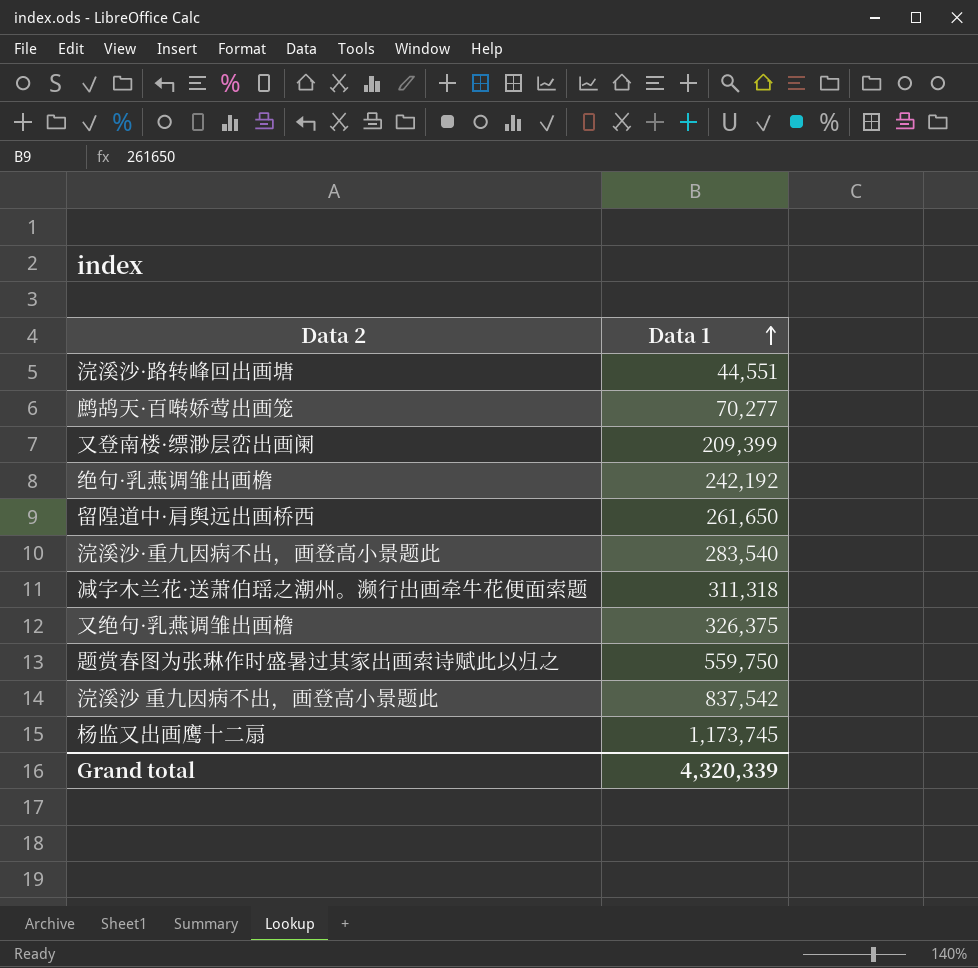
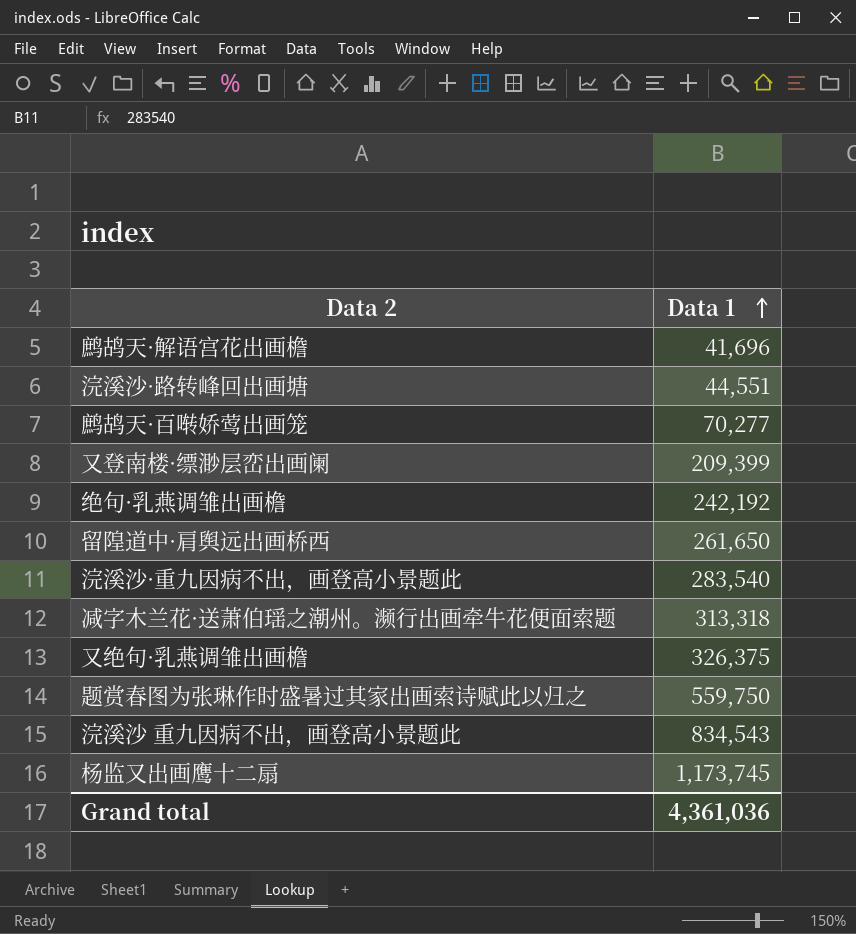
row 鹧鸪天·解语宫花出画檐: none -> 41,696
减字木兰花·送萧伯瑶之潮州。濒行出画牵牛花便面索题 | Data 1: 311,318 -> 313,318
浣溪沙 重九因病不出，画登高小景题此 | Data 1: 837,542 -> 834,543
Grand total | Data 1: 4,320,339 -> 4,361,036

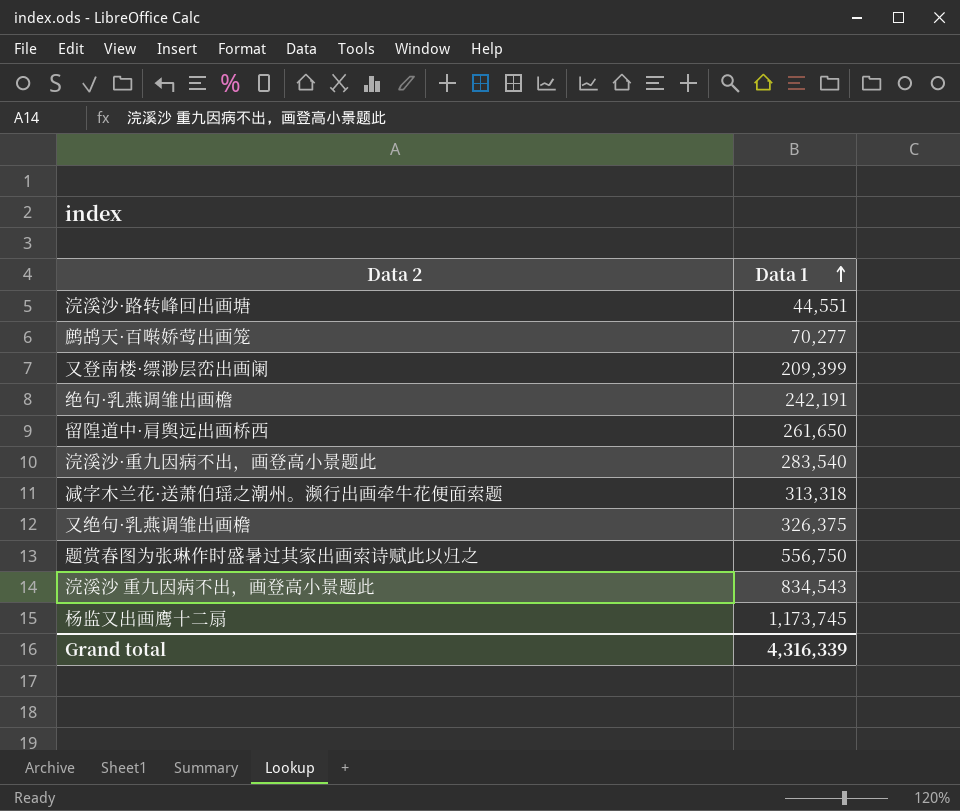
row 鹧鸪天·解语宫花出画檐: 41,696 -> none
绝句·乳燕调雏出画檐 | Data 1: 242,192 -> 242,191
题赏春图为张琳作时盛暑过其家出画索诗赋此以归之 | Data 1: 559,750 -> 556,750
Grand total | Data 1: 4,361,036 -> 4,316,339

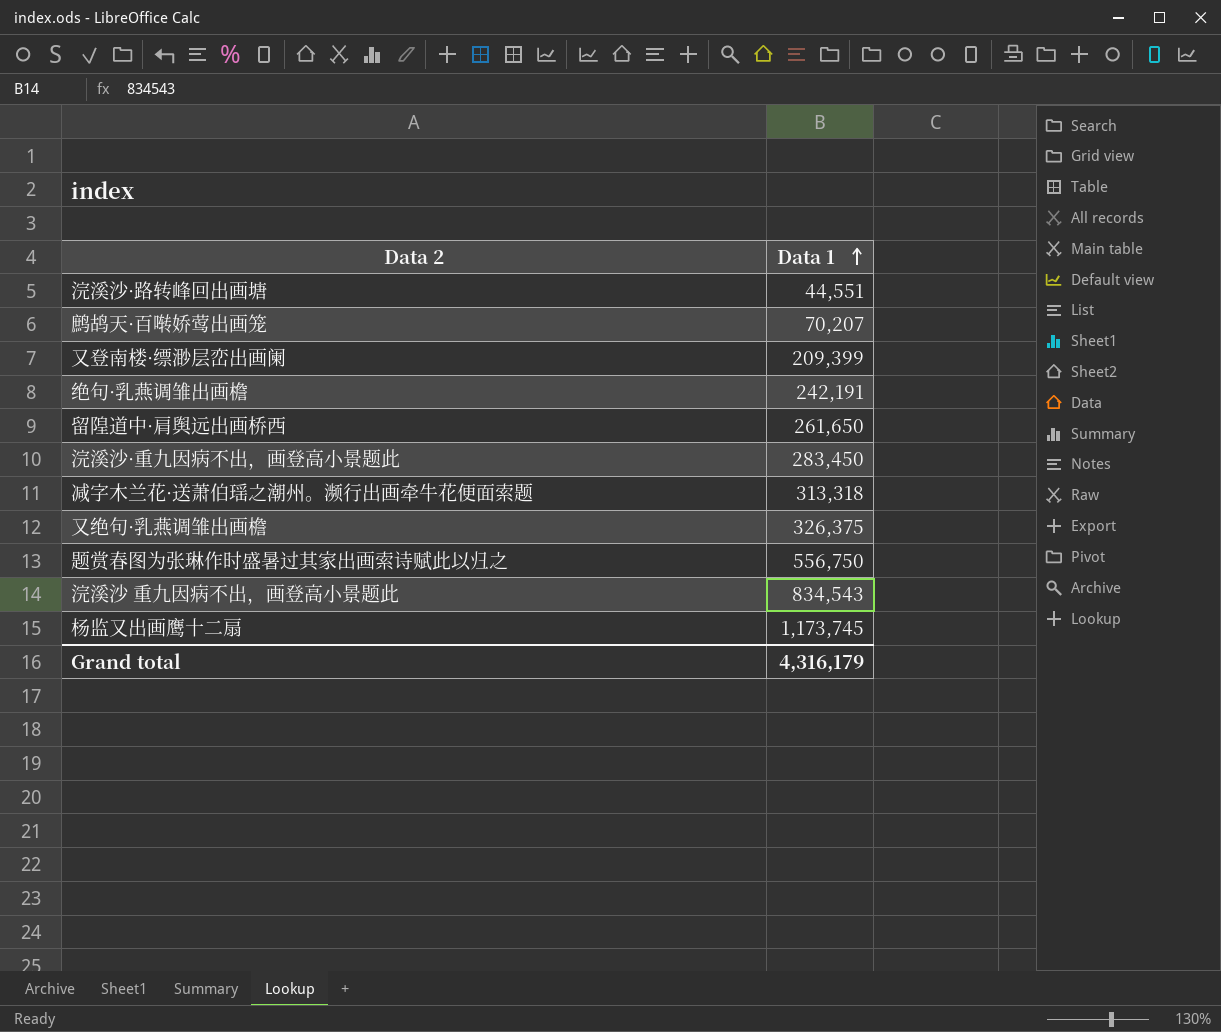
鹧鸪天·百啭娇莺出画笼 | Data 1: 70,277 -> 70,207
浣溪沙·重九因病不出，画登高小景题此 | Data 1: 283,540 -> 283,450
Grand total | Data 1: 4,316,339 -> 4,316,179

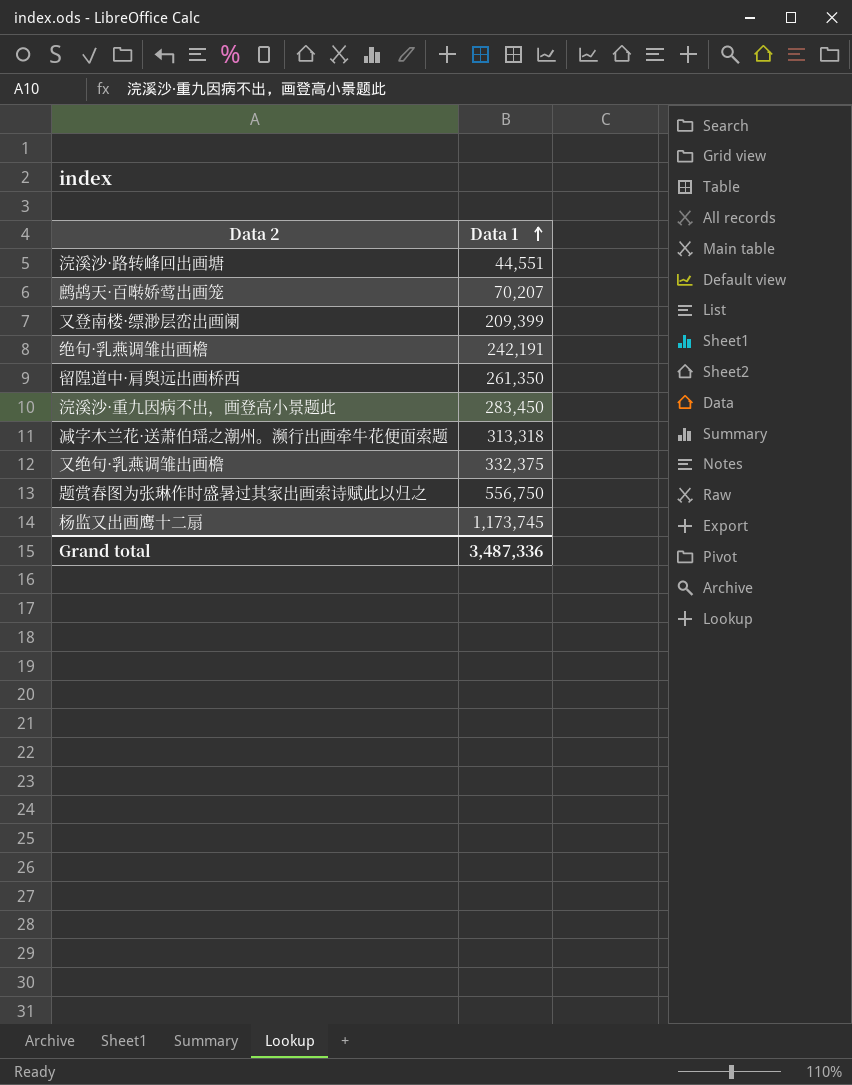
row 浣溪沙 重九因病不出，画登高小景题此: 834,543 -> none
留隍道中·肩舆远出画桥西 | Data 1: 261,650 -> 261,350
又绝句·乳燕调雏出画檐 | Data 1: 326,375 -> 332,375
Grand total | Data 1: 4,316,179 -> 3,487,336

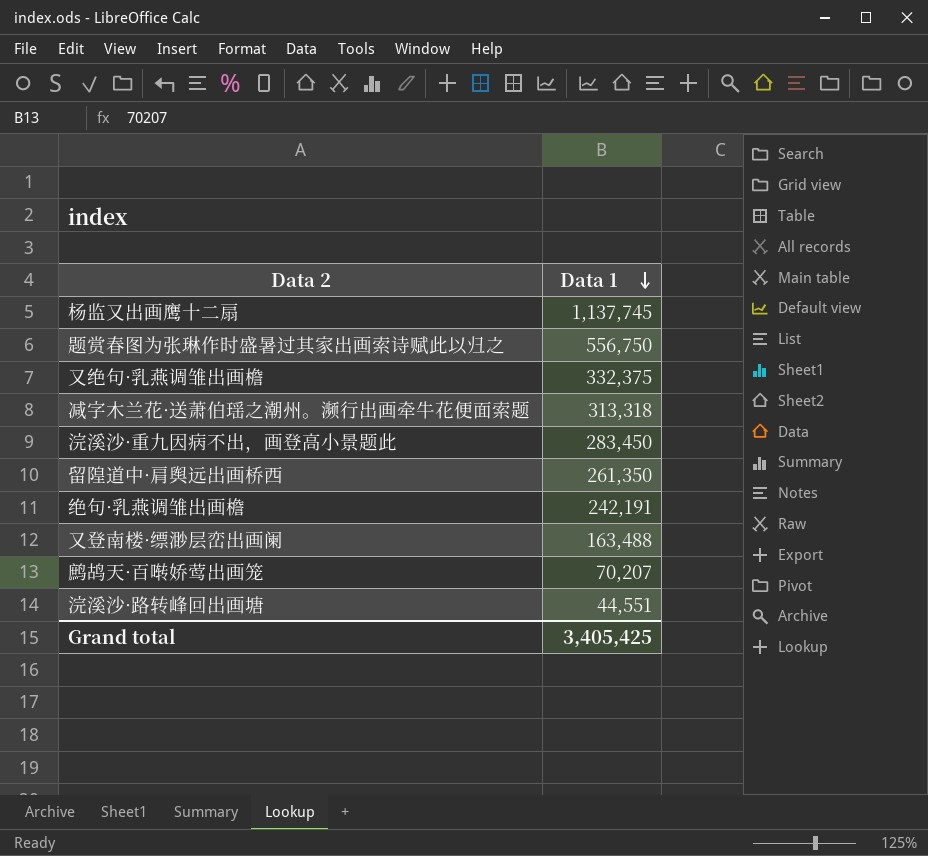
row order: Data 1 ascending -> Data 1 descending
杨监又出画鹰十二扇 | Data 1: 1,173,745 -> 1,137,745
又登南楼·缥渺层峦出画阑 | Data 1: 209,399 -> 163,488
Grand total | Data 1: 3,487,336 -> 3,405,425

